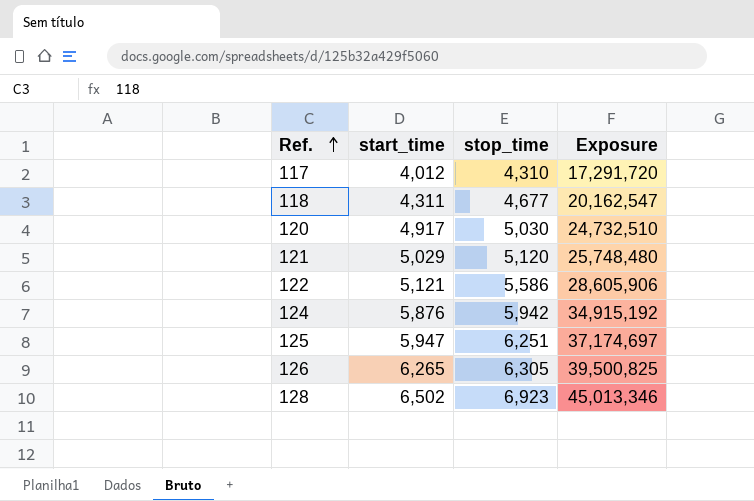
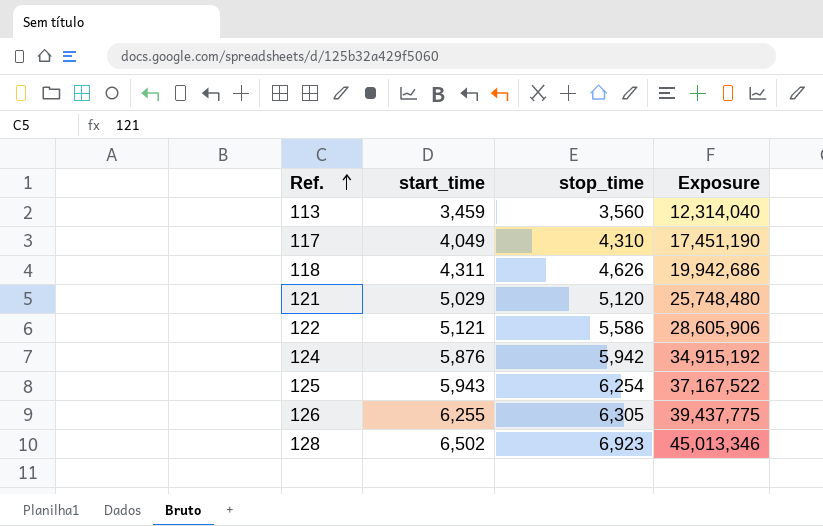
row 120: 4,917 | 5,030 | 24,732,510 -> none
row 113: none -> 3,459 | 3,560 | 12,314,040
117 | start_time: 4,012 -> 4,049
117 | Exposure: 17,291,720 -> 17,451,190
118 | stop_time: 4,677 -> 4,626
118 | Exposure: 20,162,547 -> 19,942,686
125 | start_time: 5,947 -> 5,943
125 | stop_time: 6,251 -> 6,254
125 | Exposure: 37,174,697 -> 37,167,522
126 | start_time: 6,265 -> 6,255
126 | Exposure: 39,500,825 -> 39,437,775

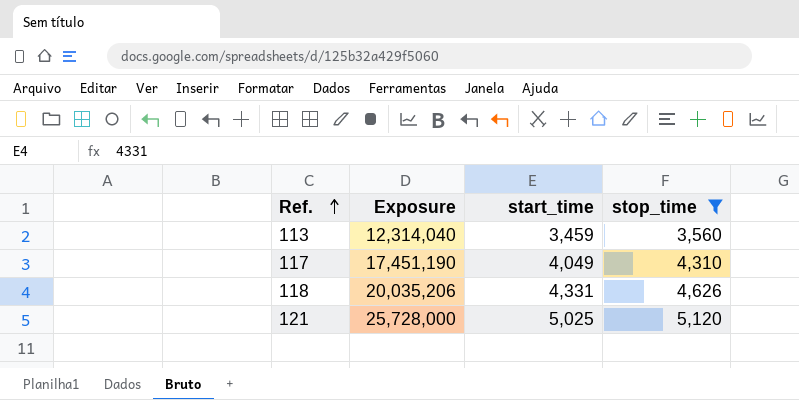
filter: none -> stop_time <= 5,120
column Exposure | position: 4 -> 2
118 | Exposure: 19,942,686 -> 20,035,206
118 | start_time: 4,311 -> 4,331
121 | Exposure: 25,748,480 -> 25,728,000
121 | start_time: 5,029 -> 5,025

